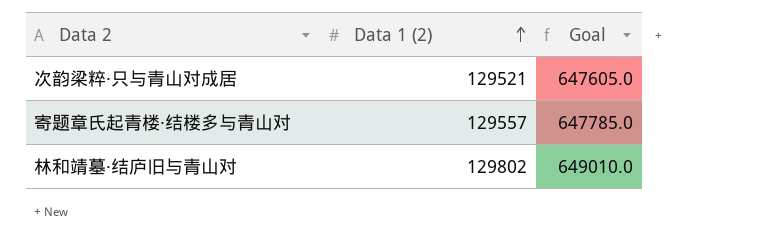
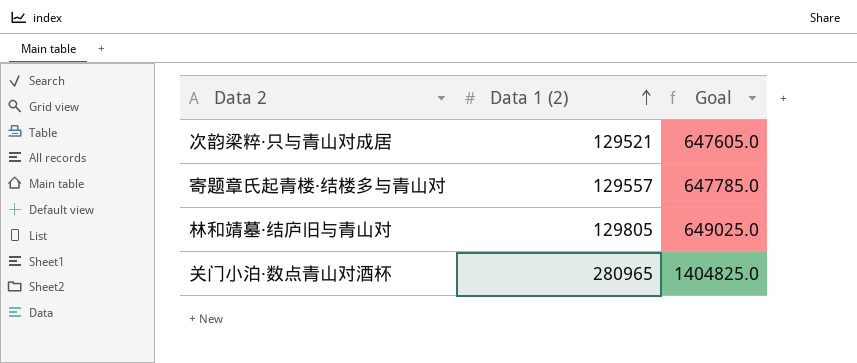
林和靖墓·结庐旧与青山对 | Data 1 (2): 129802 -> 129805
林和靖墓·结庐旧与青山对 | Goal: 649010.0 -> 649025.0
row 关门小泊·数点青山对酒杯: none -> 280965 | 1404825.0

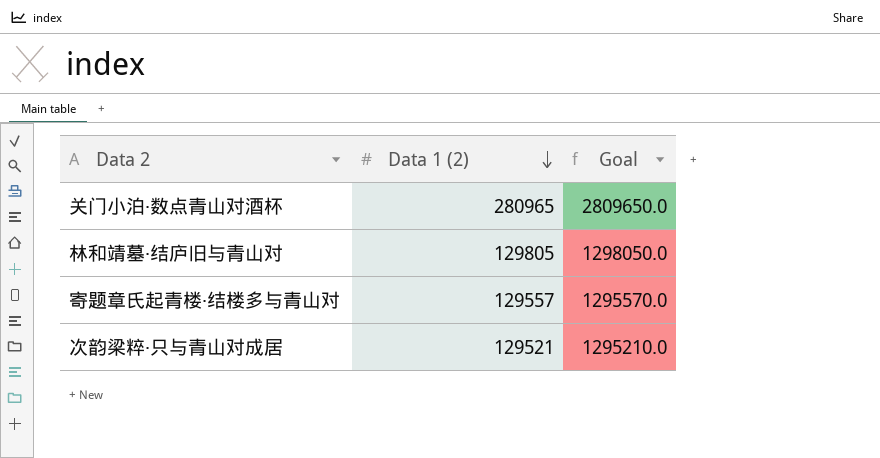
row order: Data 1 (2) ascending -> Data 1 (2) descending
column Goal | formula: [Data 1 (2)] * 5 -> [Data 1 (2)] * 10

